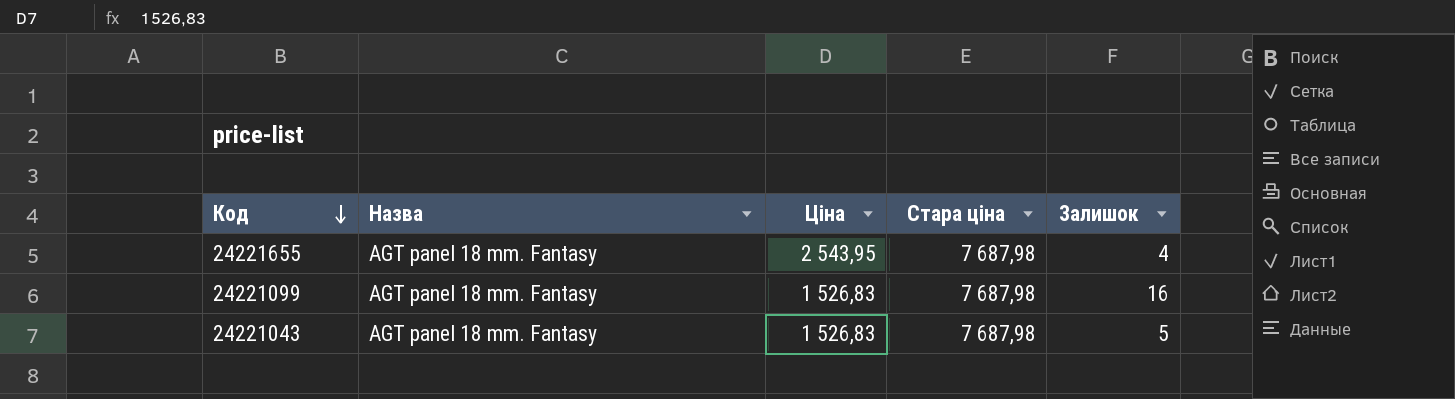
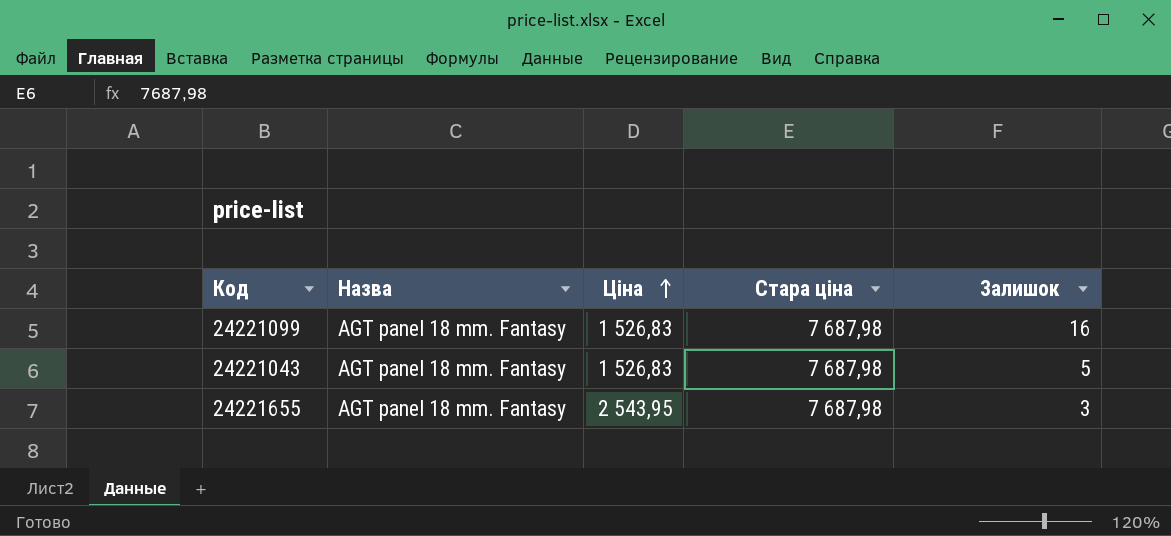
row order: Код descending -> Ціна ascending
24221655 | Залишок: 4 -> 3

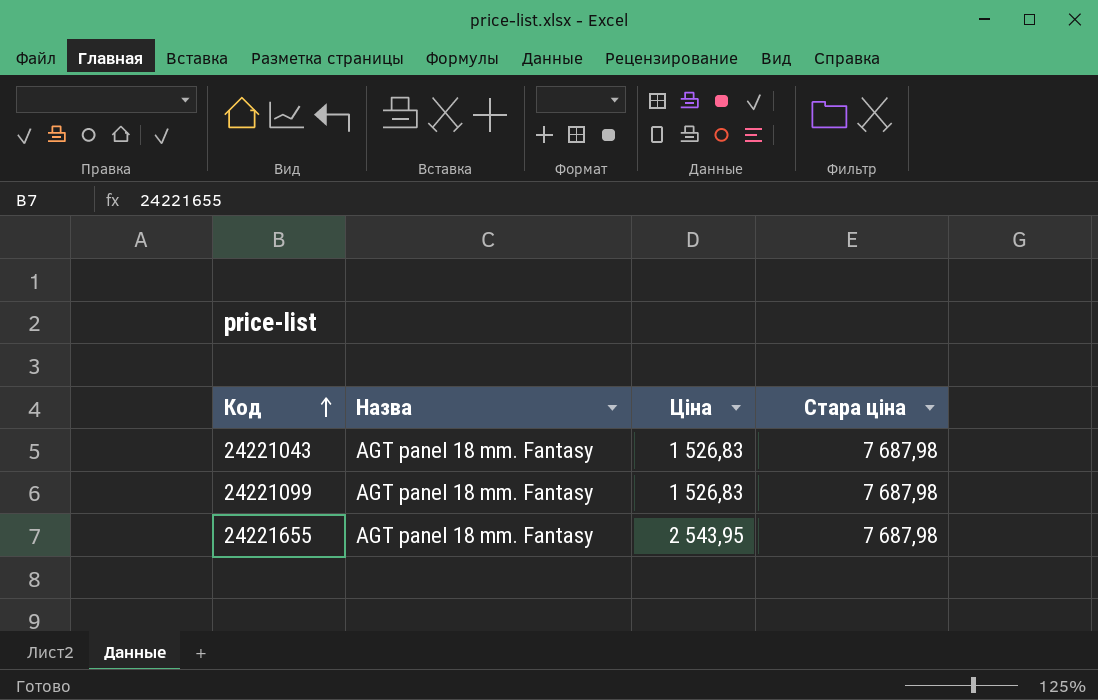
row order: Ціна ascending -> Код ascending
column Залишок | position: 5 -> none

